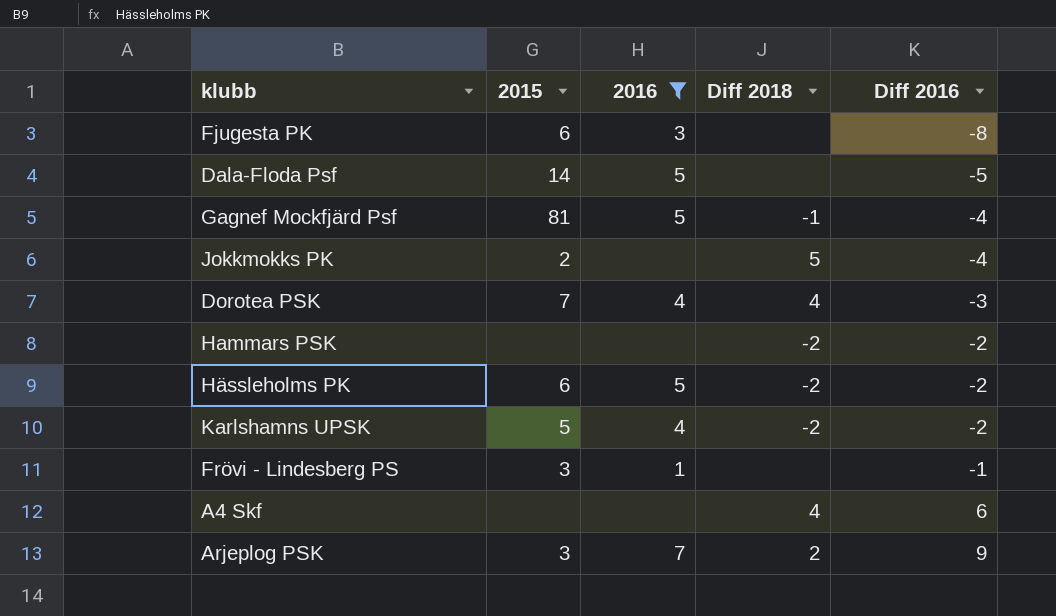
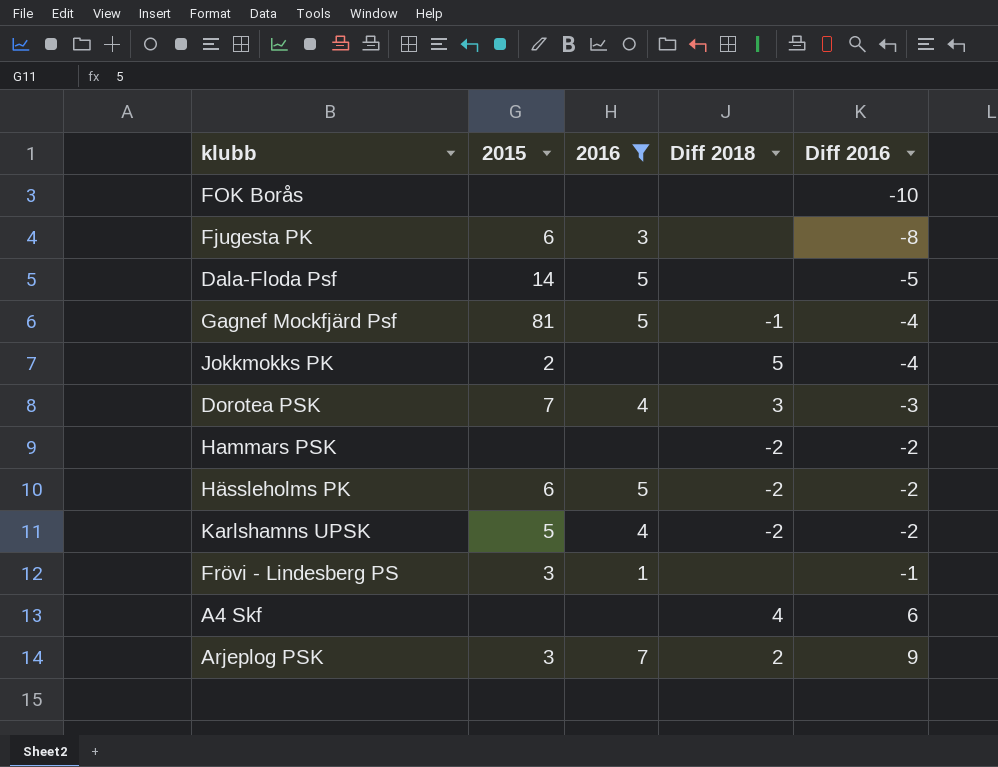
row FOK Borås: none -> none | none | none | -10
Dorotea PSK | Diff 2018: 4 -> 3

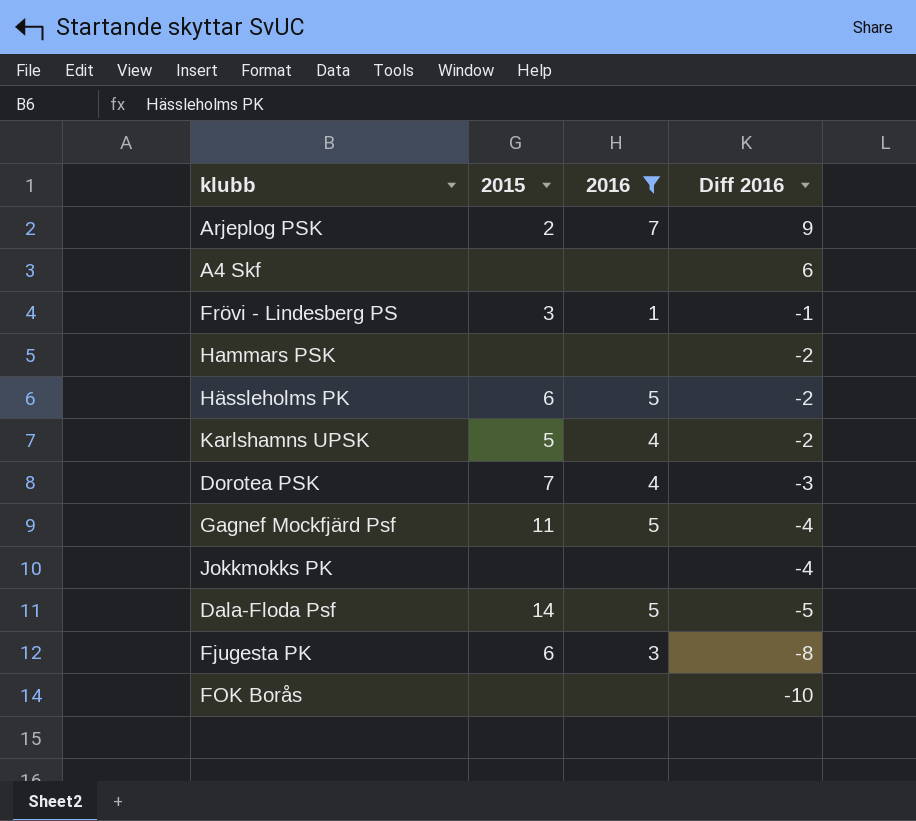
row order: Diff 2016 ascending -> Diff 2016 descending
column Diff 2018 | position: 4 -> none
Arjeplog PSK | 2015: 3 -> 2
Gagnef Mockfjärd Psf | 2015: 81 -> 11
Jokkmokks PK | 2015: 2 -> none

